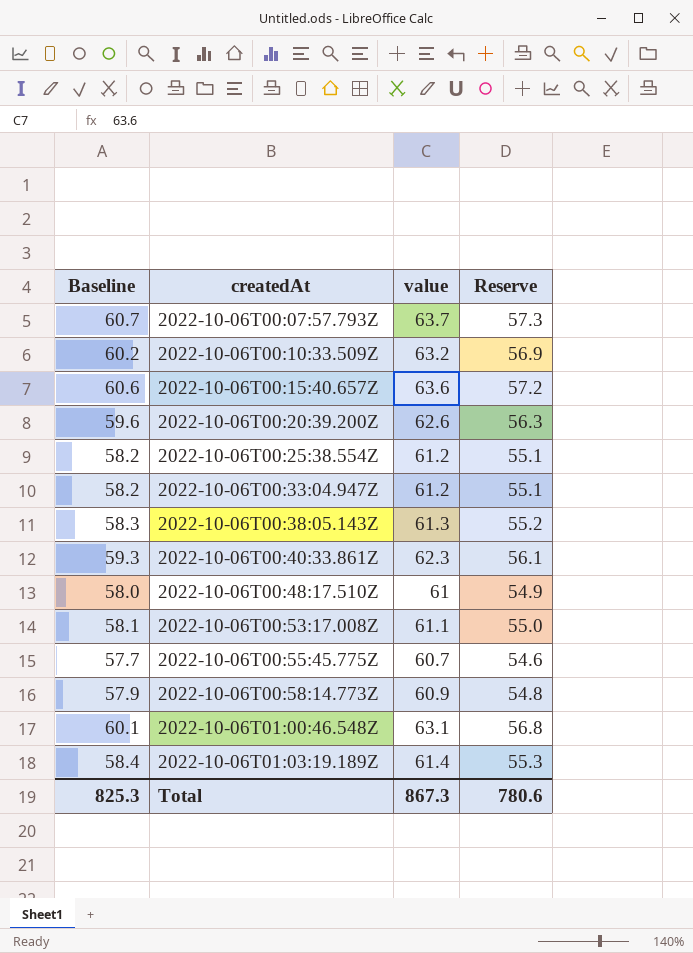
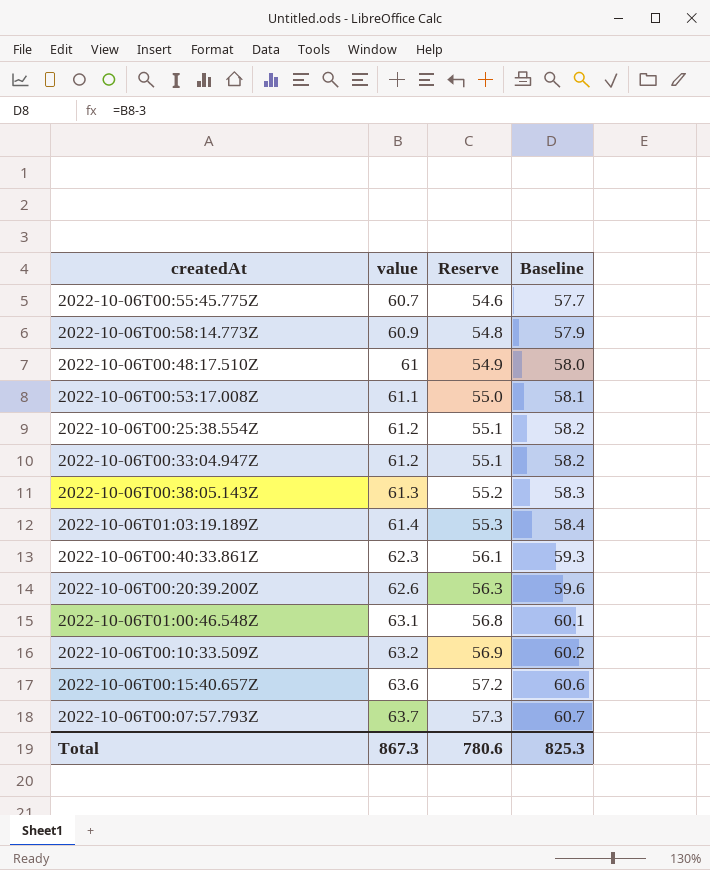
row order: createdAt ascending -> value ascending
column Baseline | position: 1 -> 4

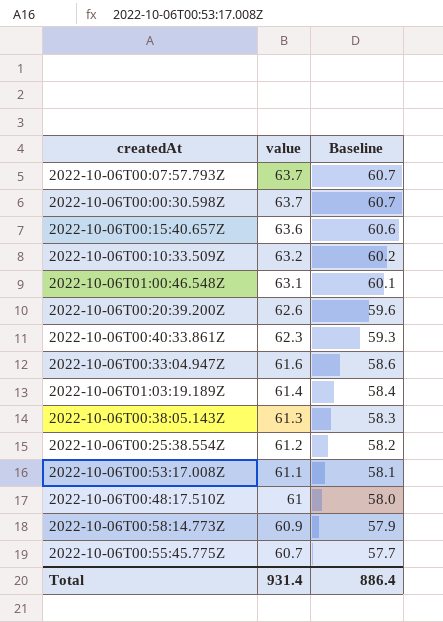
row order: value ascending -> value descending
column Reserve | formula: [value] * 0.9 -> none
row 2022-10-06T00:00:30.598Z: none -> 63.7 | 60.7
2022-10-06T00:33:04.947Z | value: 61.2 -> 61.6
2022-10-06T00:33:04.947Z | Baseline: 58.2 -> 58.6
Total | value: 867.3 -> 931.4
Total | Baseline: 825.3 -> 886.4

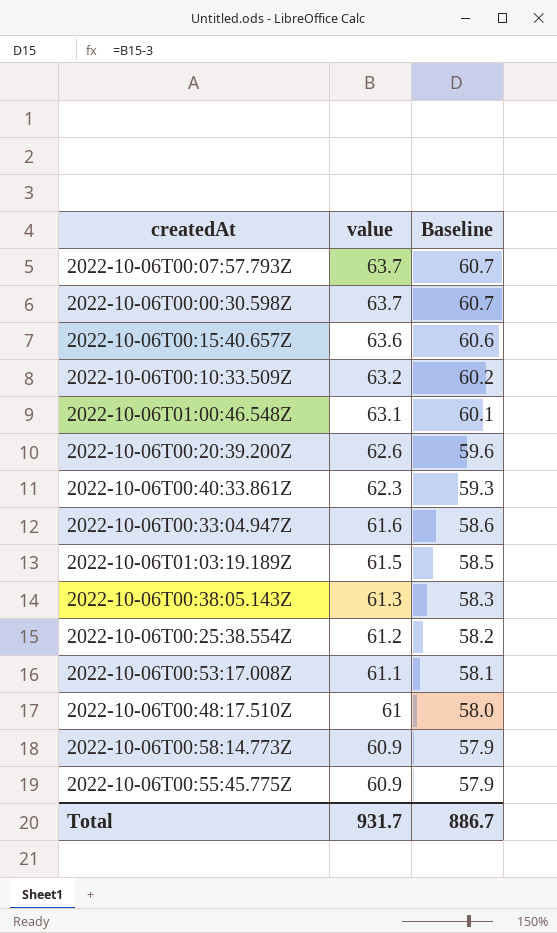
2022-10-06T01:03:19.189Z | value: 61.4 -> 61.5
2022-10-06T01:03:19.189Z | Baseline: 58.4 -> 58.5
2022-10-06T00:55:45.775Z | value: 60.7 -> 60.9
2022-10-06T00:55:45.775Z | Baseline: 57.7 -> 57.9
Total | value: 931.4 -> 931.7
Total | Baseline: 886.4 -> 886.7

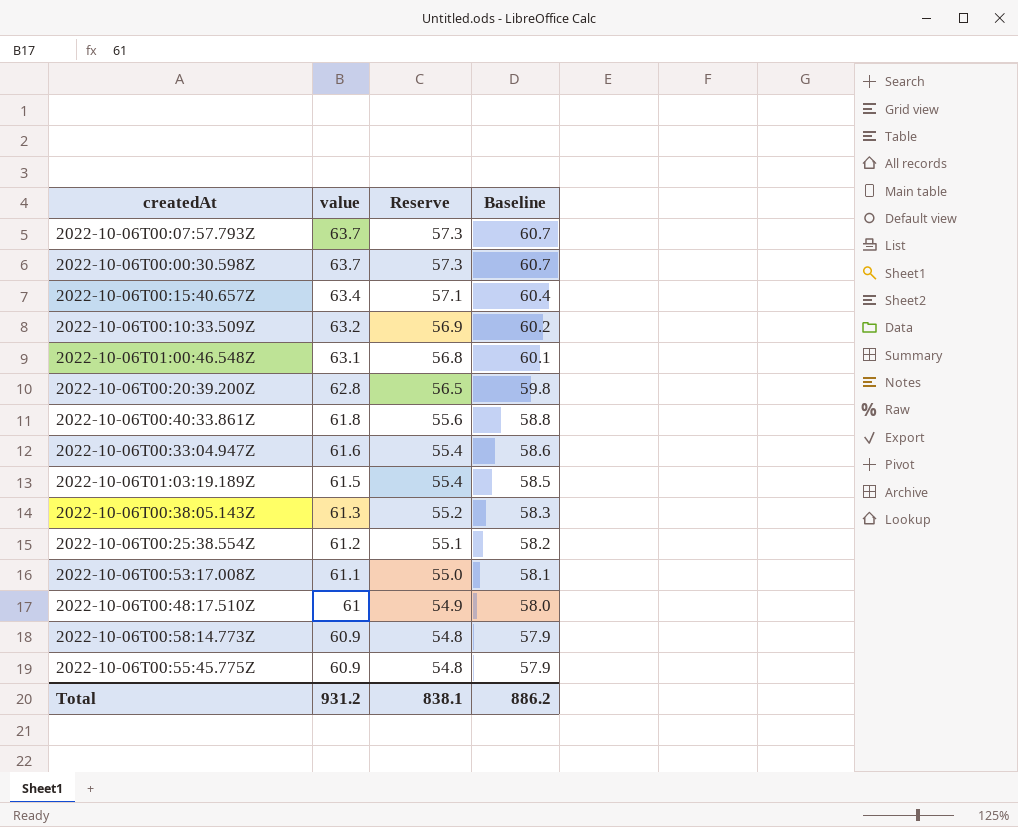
column Reserve | formula: none -> [value] * 0.9
2022-10-06T00:15:40.657Z | value: 63.6 -> 63.4
2022-10-06T00:15:40.657Z | Baseline: 60.6 -> 60.4
2022-10-06T00:20:39.200Z | value: 62.6 -> 62.8
2022-10-06T00:20:39.200Z | Baseline: 59.6 -> 59.8
2022-10-06T00:40:33.861Z | value: 62.3 -> 61.8
2022-10-06T00:40:33.861Z | Baseline: 59.3 -> 58.8
Total | value: 931.7 -> 931.2
Total | Baseline: 886.7 -> 886.2

